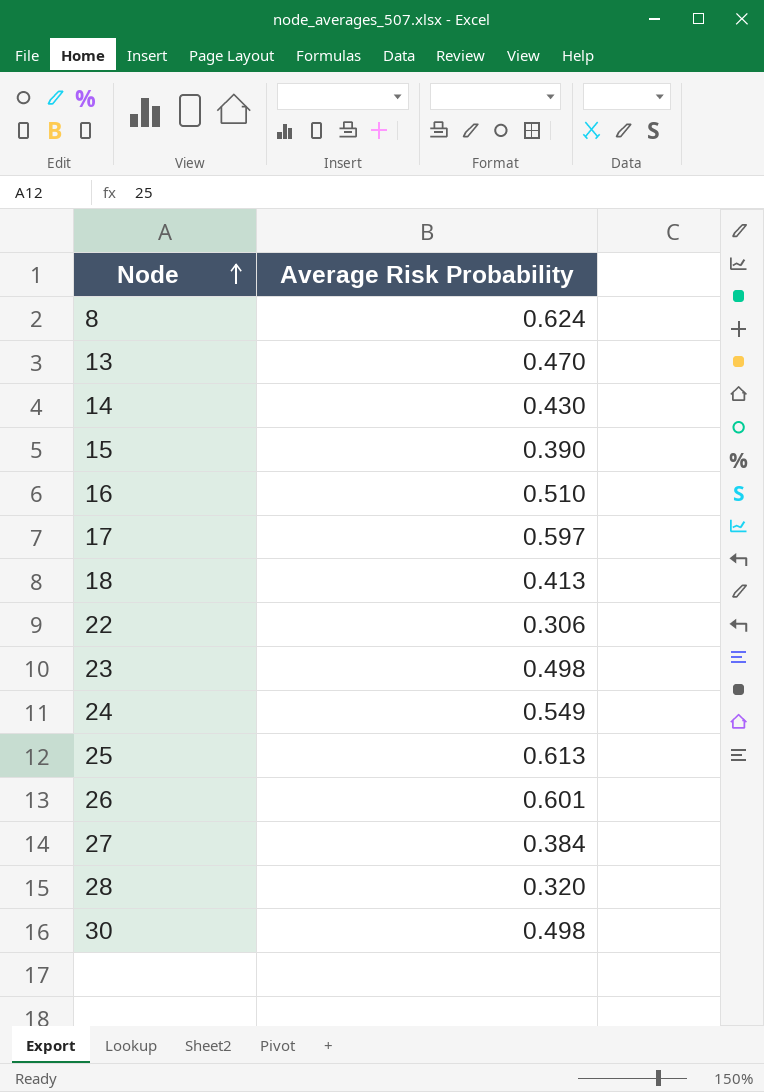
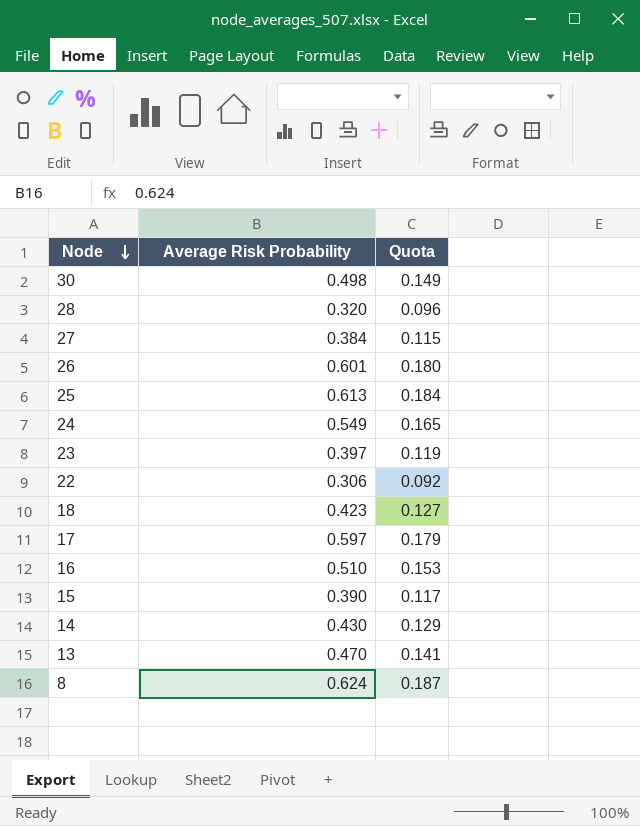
row order: Node ascending -> Node descending
column Quota | formula: none -> [Average Risk Probability] * 0.3
23 | Average Risk Probability: 0.498 -> 0.397
18 | Average Risk Probability: 0.413 -> 0.423

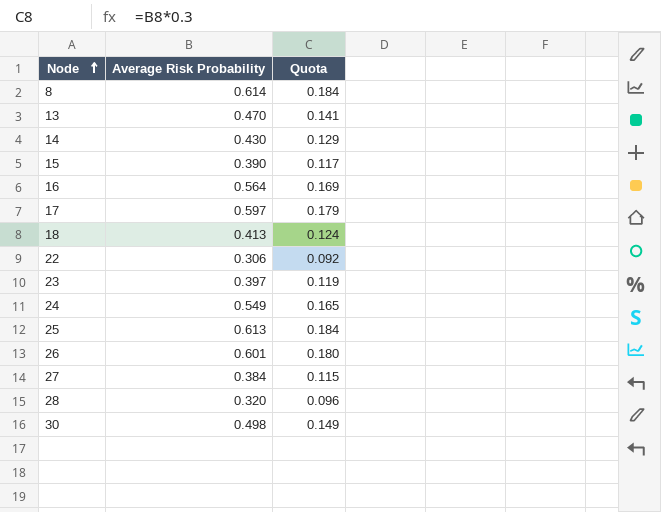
row order: Node descending -> Node ascending
8 | Average Risk Probability: 0.624 -> 0.614
8 | Quota: 0.187 -> 0.184
16 | Average Risk Probability: 0.510 -> 0.564
16 | Quota: 0.153 -> 0.169
18 | Average Risk Probability: 0.423 -> 0.413
18 | Quota: 0.127 -> 0.124

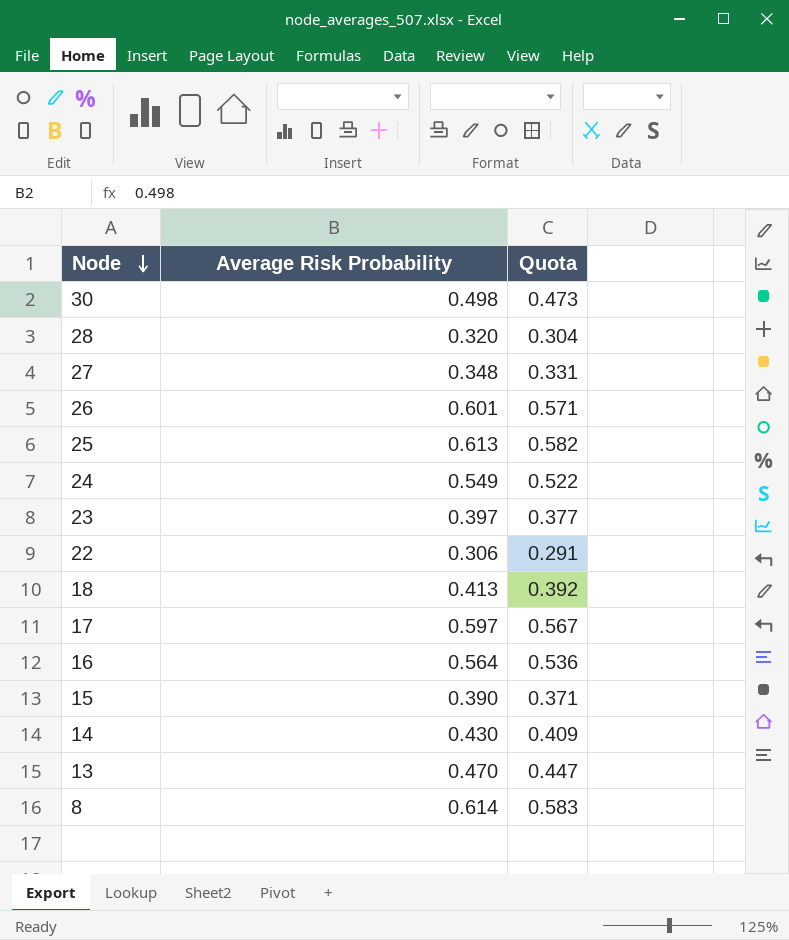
row order: Node ascending -> Node descending
column Quota | formula: [Average Risk Probability] * 0.3 -> [Average Risk Probability] * 0.95
27 | Average Risk Probability: 0.384 -> 0.348

